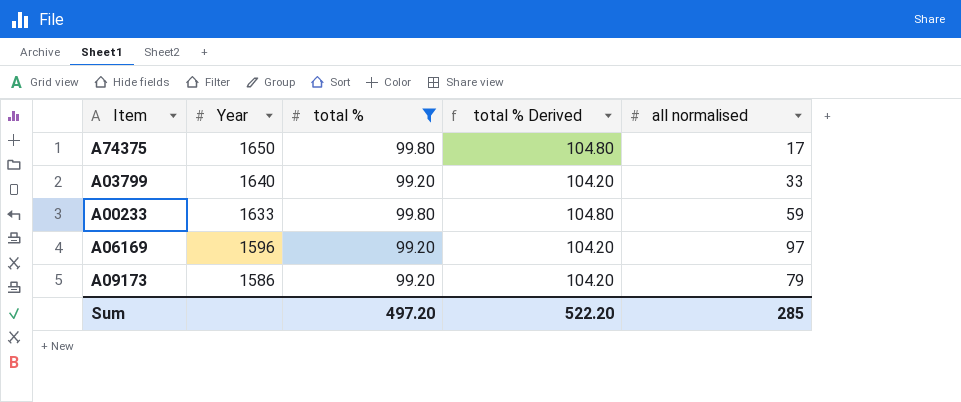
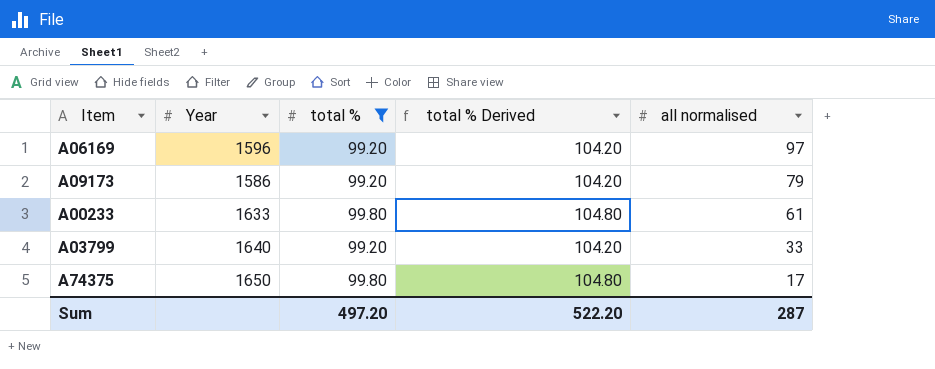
row order: Year descending -> all normalised descending
A00233 | all normalised: 59 -> 61
Sum | all normalised: 285 -> 287

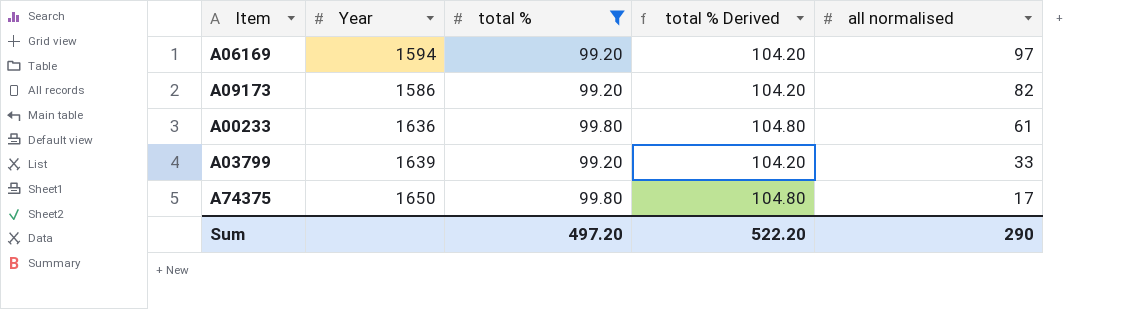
A06169 | Year: 1596 -> 1594
A09173 | all normalised: 79 -> 82
A00233 | Year: 1633 -> 1636
A03799 | Year: 1640 -> 1639
Sum | all normalised: 287 -> 290

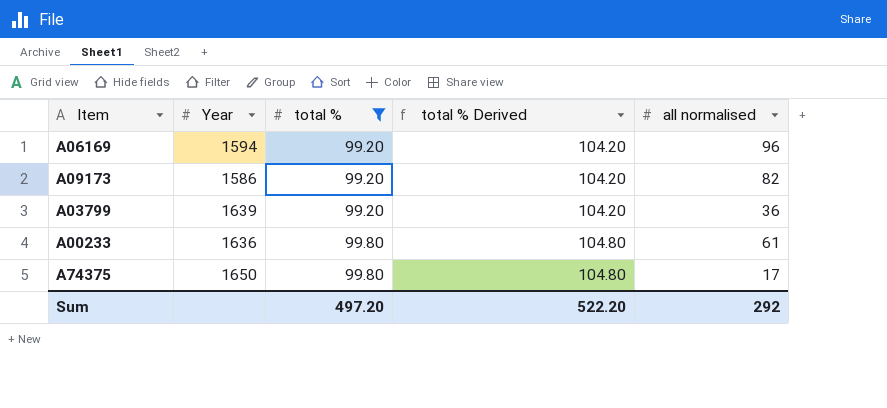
row order: all normalised descending -> total % ascending
A06169 | all normalised: 97 -> 96
A03799 | all normalised: 33 -> 36
Sum | all normalised: 290 -> 292

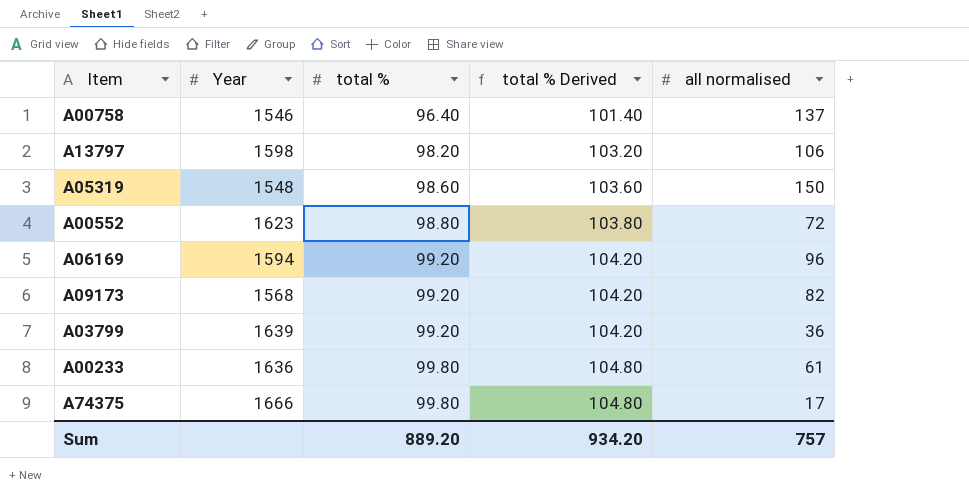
filter: total % >= 99.20 -> none
A09173 | Year: 1586 -> 1568
A74375 | Year: 1650 -> 1666
Sum | total %: 497.20 -> 889.20
Sum | total % Derived: 522.20 -> 934.20
Sum | all normalised: 292 -> 757

